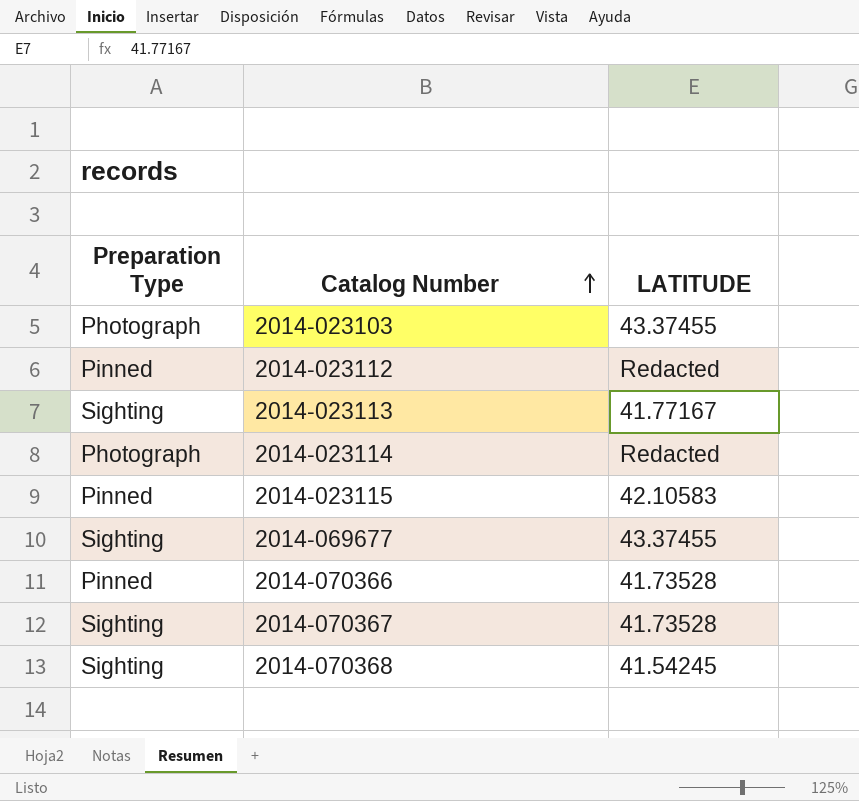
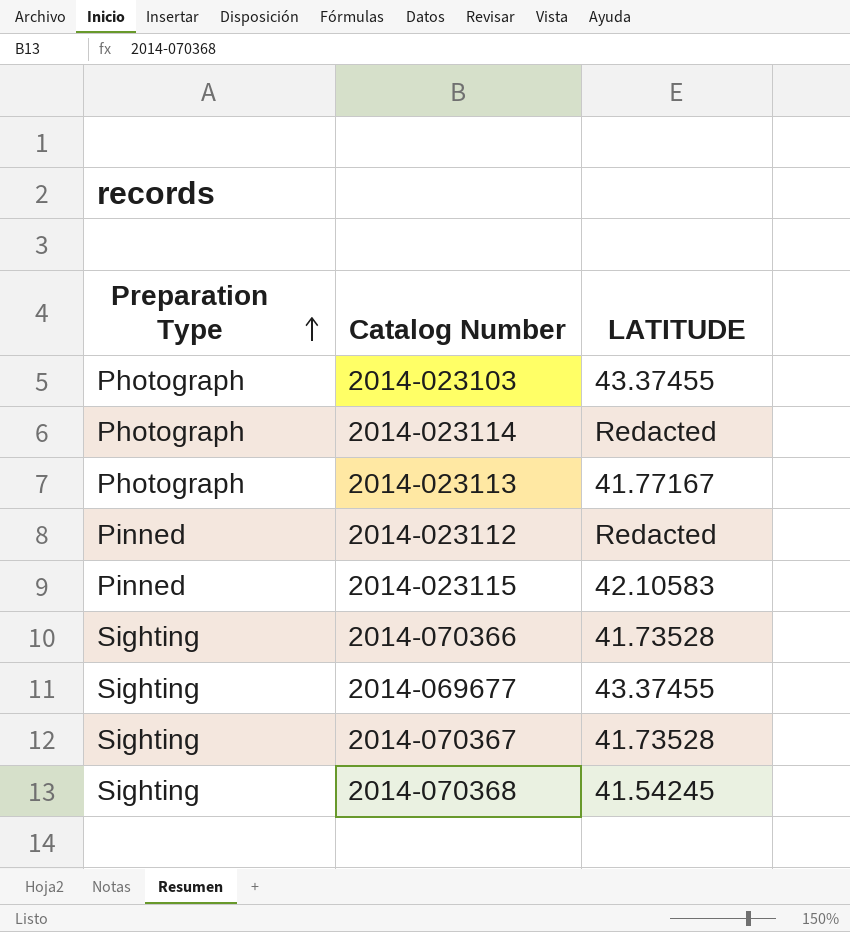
row order: Catalog Number ascending -> Preparation Type ascending
2014-023113 | Preparation Type: Sighting -> Photograph
2014-070366 | Preparation Type: Pinned -> Sighting

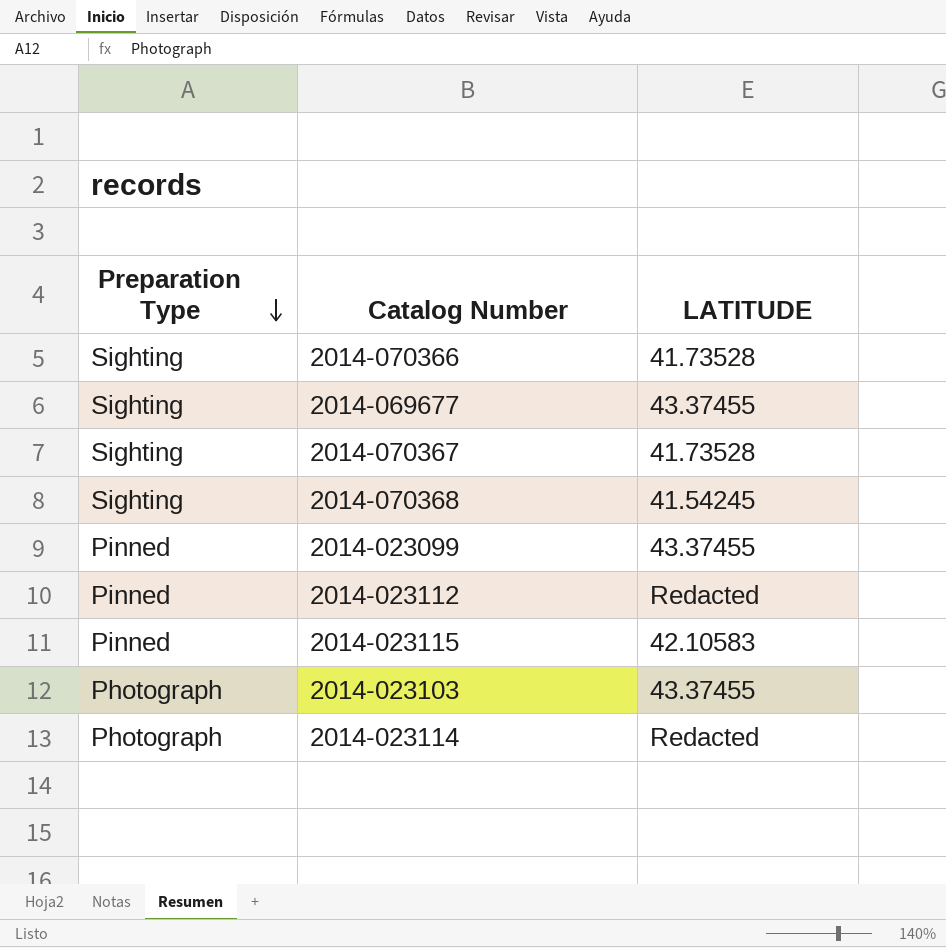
row order: Preparation Type ascending -> Preparation Type descending
row 2014-023113: Photograph | 41.77167 -> none
row 2014-023099: none -> Pinned | 43.37455

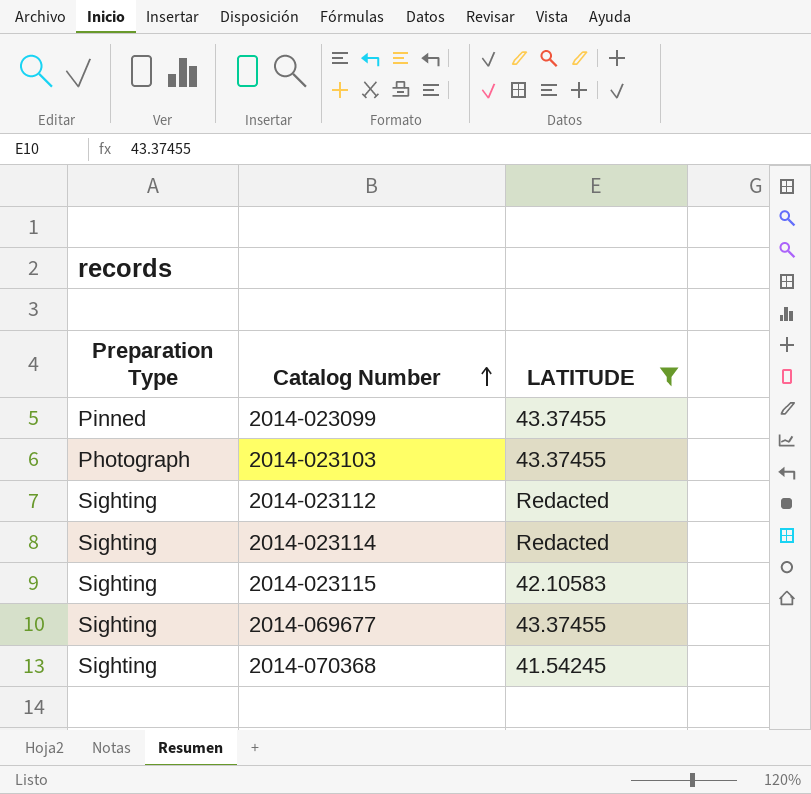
filter: none -> LATITUDE != 41.73528
row order: Preparation Type descending -> Catalog Number ascending
2014-023112 | Preparation Type: Pinned -> Sighting
2014-023114 | Preparation Type: Photograph -> Sighting
2014-023115 | Preparation Type: Pinned -> Sighting

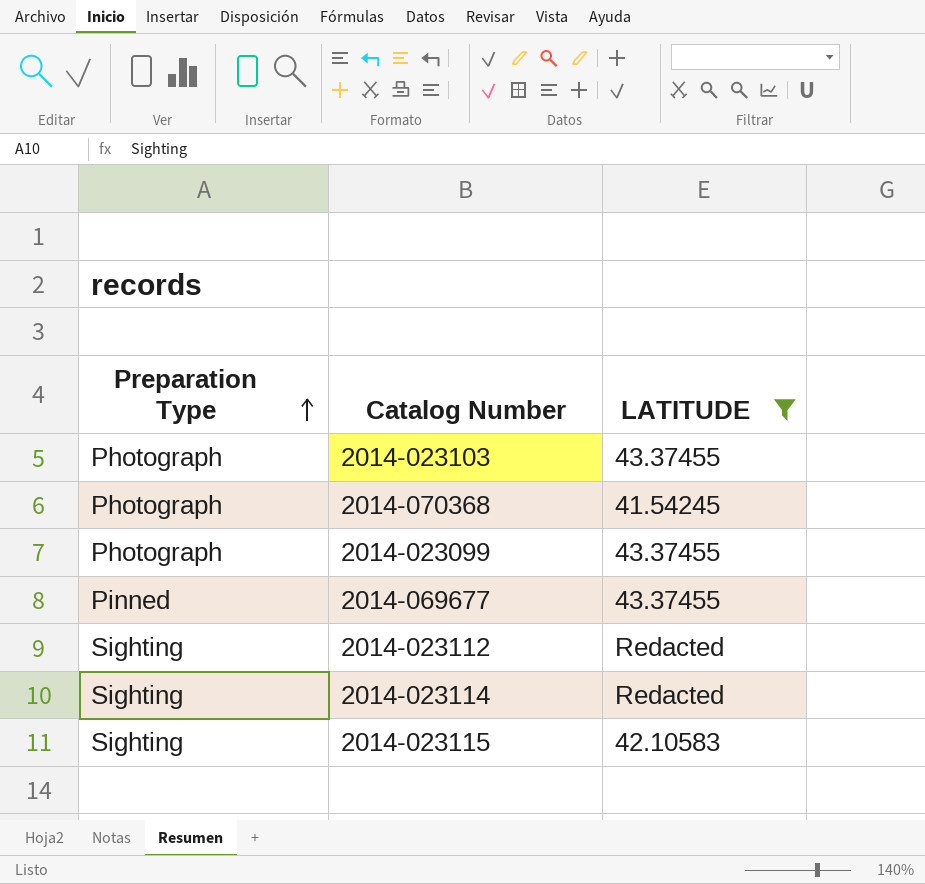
row order: Catalog Number ascending -> Preparation Type ascending
2014-070368 | Preparation Type: Sighting -> Photograph
2014-023099 | Preparation Type: Pinned -> Photograph
2014-069677 | Preparation Type: Sighting -> Pinned

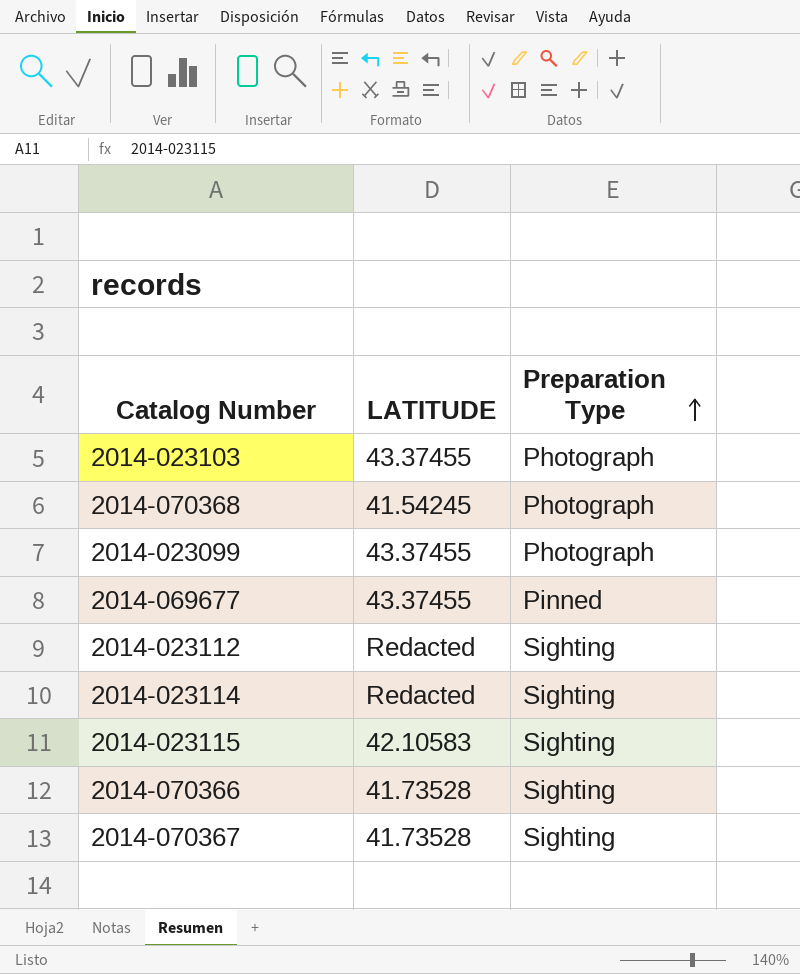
filter: LATITUDE != 41.73528 -> none
column Preparation Type | position: 1 -> 3

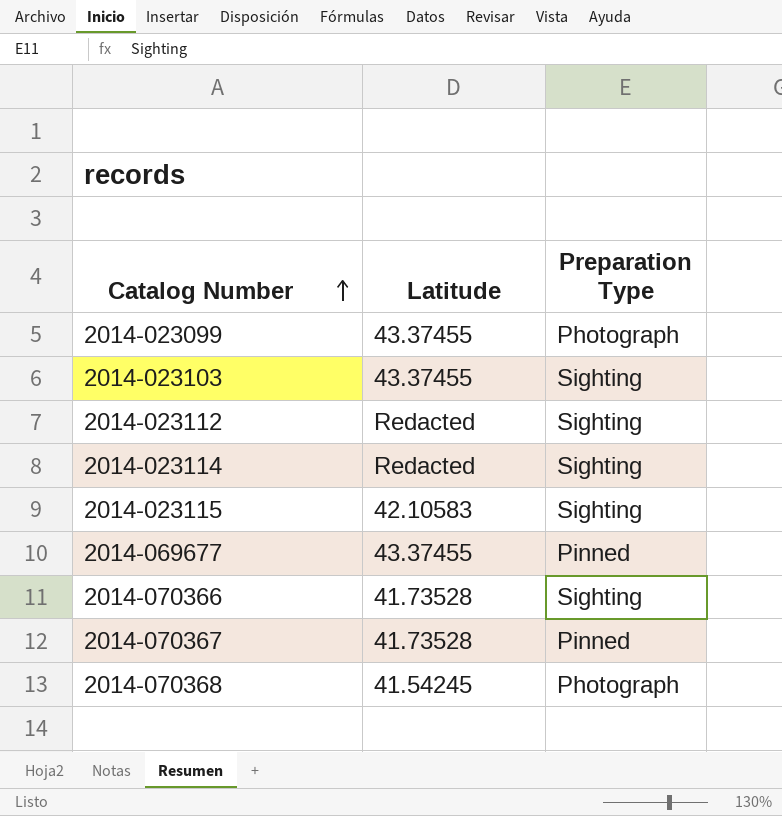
row order: Preparation Type ascending -> Catalog Number ascending
column name: LATITUDE -> Latitude
2014-023103 | Preparation Type: Photograph -> Sighting
2014-070367 | Preparation Type: Sighting -> Pinned

